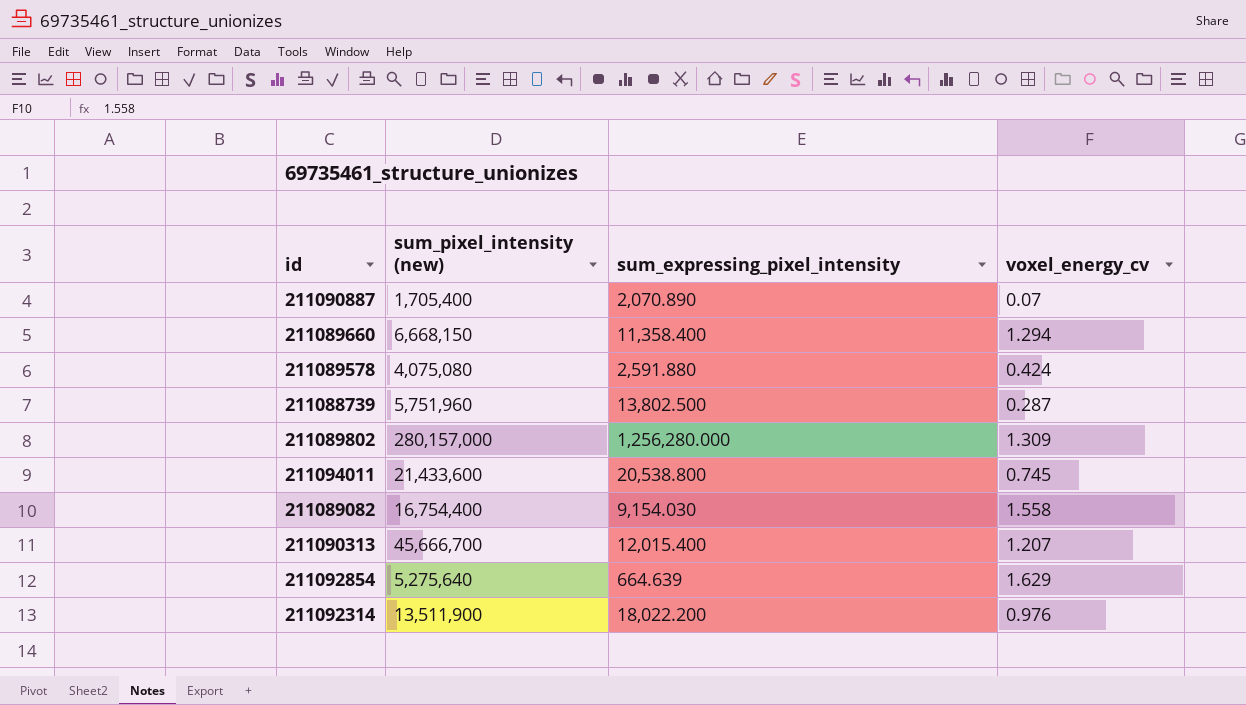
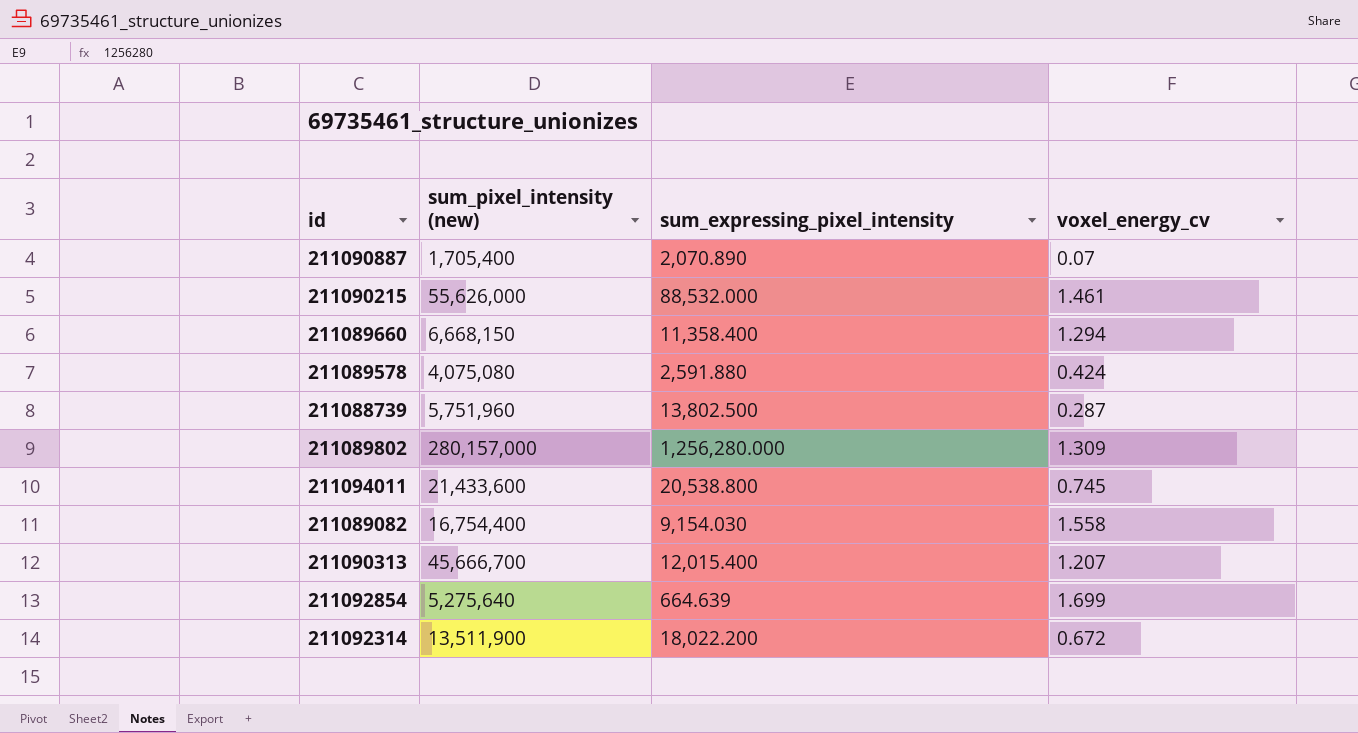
row 211090215: none -> 55,626,000 | 88,532.000 | 1.461
211092854 | voxel_energy_cv: 1.629 -> 1.699
211092314 | voxel_energy_cv: 0.976 -> 0.672

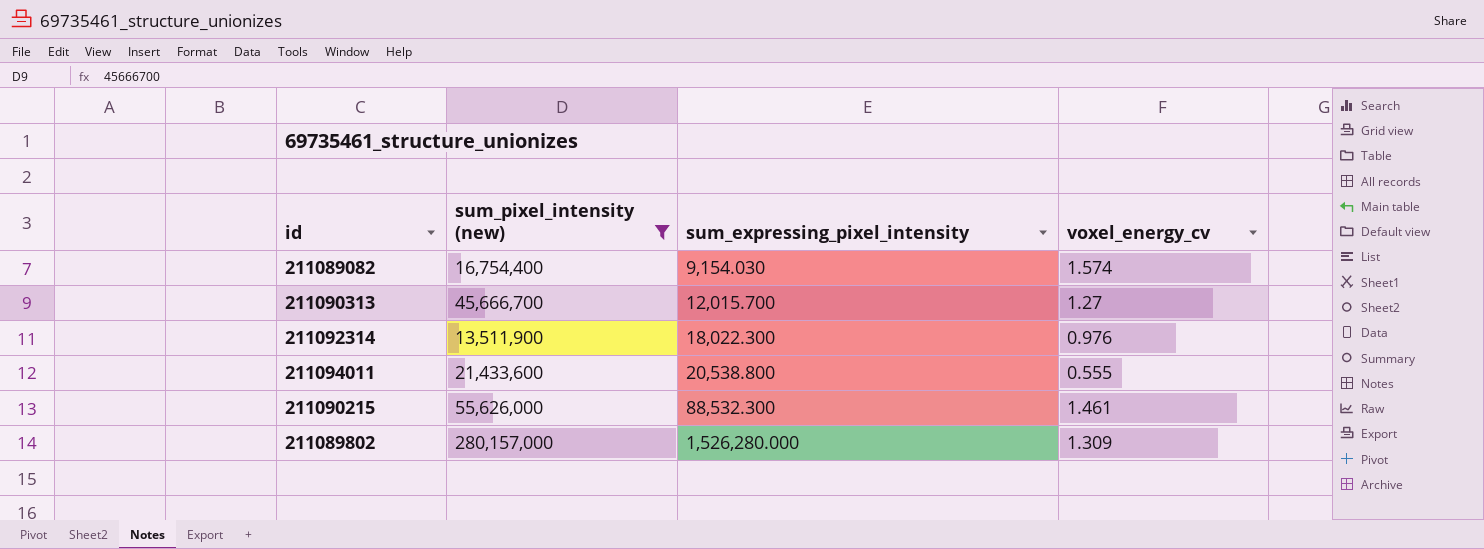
filter: none -> sum_pixel_intensity (new) >= 13,511,900
row order: none -> sum_expressing_pixel_intensity ascending
211089082 | voxel_energy_cv: 1.558 -> 1.574
211090313 | sum_expressing_pixel_intensity: 12,015.400 -> 12,015.700
211090313 | voxel_energy_cv: 1.207 -> 1.27
211092314 | sum_expressing_pixel_intensity: 18,022.200 -> 18,022.300
211092314 | voxel_energy_cv: 0.672 -> 0.976
211094011 | voxel_energy_cv: 0.745 -> 0.555
211090215 | sum_expressing_pixel_intensity: 88,532.000 -> 88,532.300
211089802 | sum_expressing_pixel_intensity: 1,256,280.000 -> 1,526,280.000

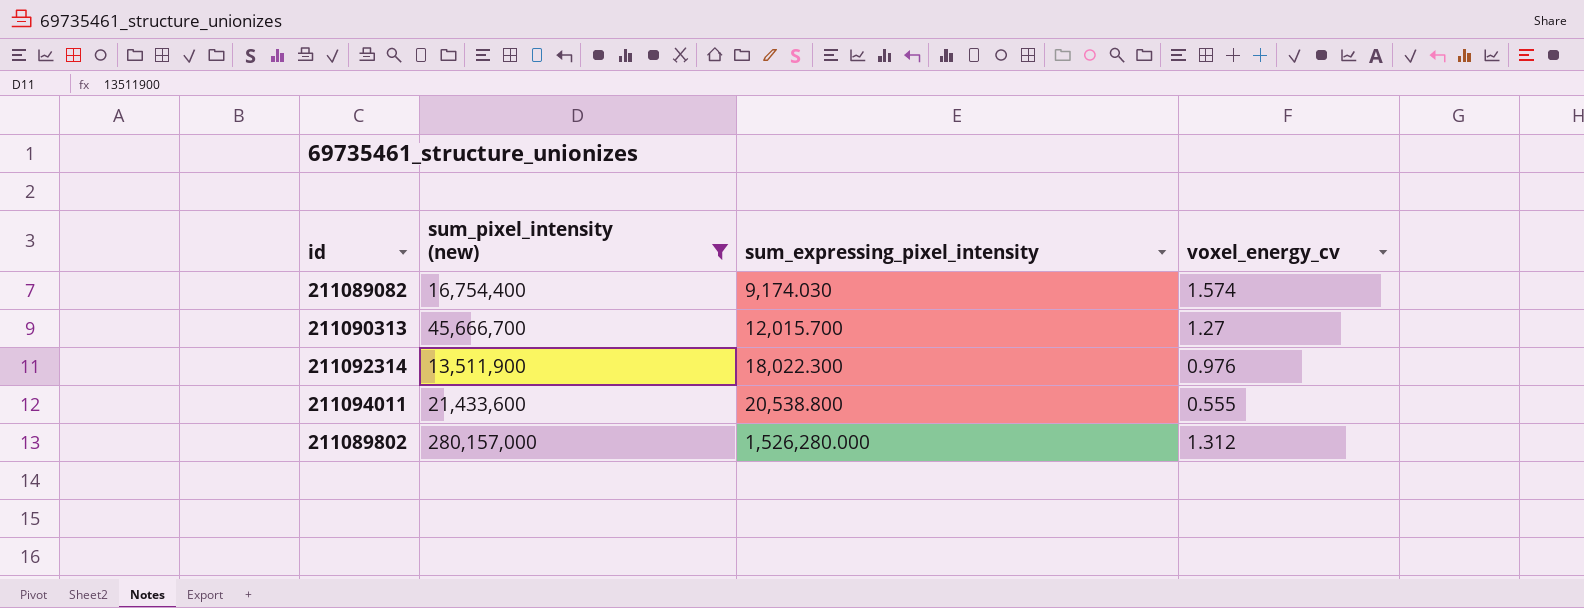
row 211090215: 55,626,000 | 88,532.300 | 1.461 -> none
211089082 | sum_expressing_pixel_intensity: 9,154.030 -> 9,174.030
211089802 | voxel_energy_cv: 1.309 -> 1.312

